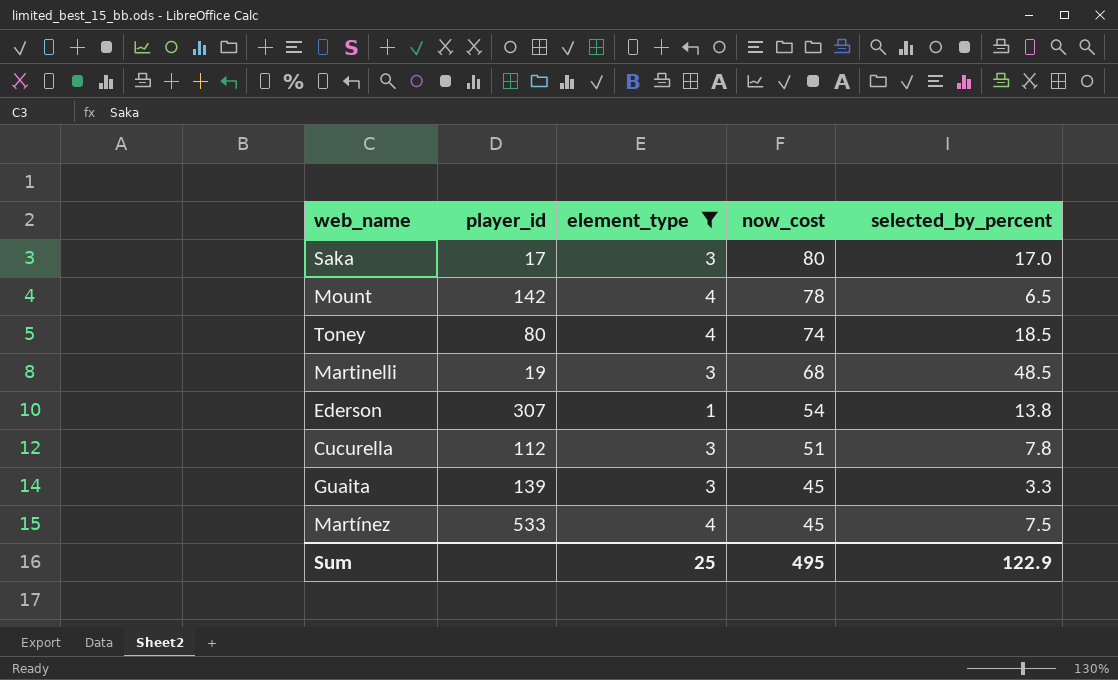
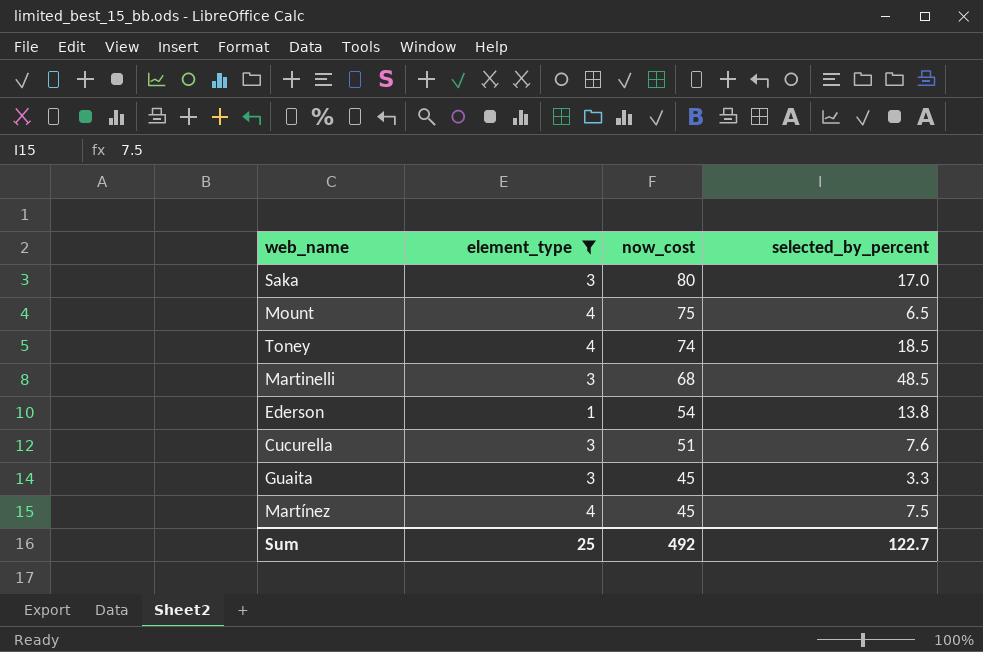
column player_id | position: 2 -> none
Mount | now_cost: 78 -> 75
Cucurella | selected_by_percent: 7.8 -> 7.6
Sum | now_cost: 495 -> 492
Sum | selected_by_percent: 122.9 -> 122.7

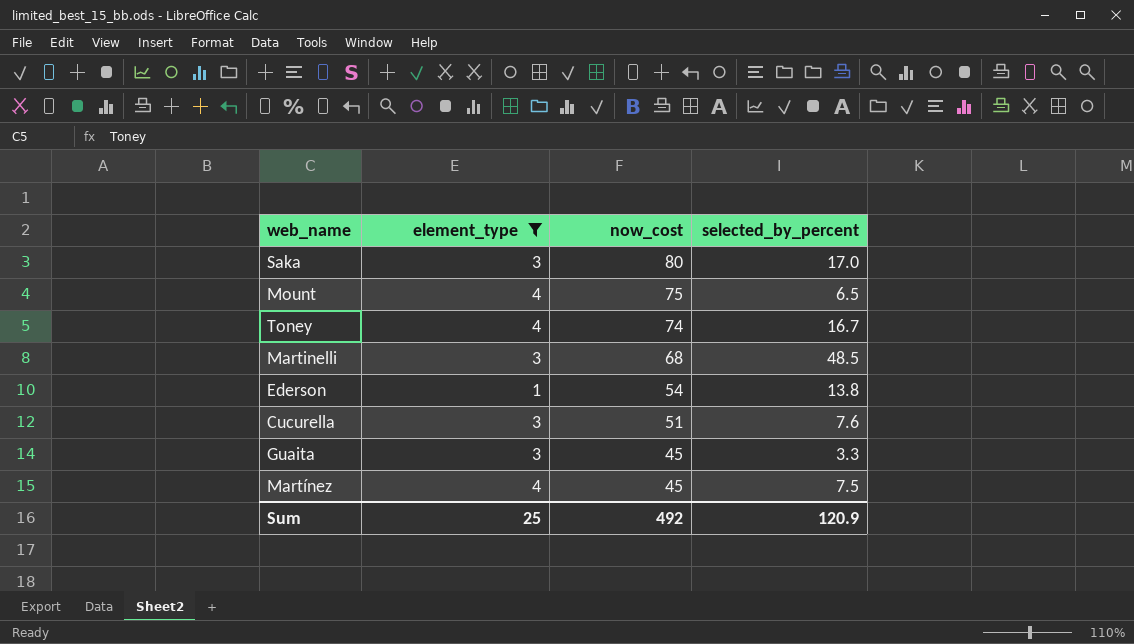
Toney | selected_by_percent: 18.5 -> 16.7
Sum | selected_by_percent: 122.7 -> 120.9

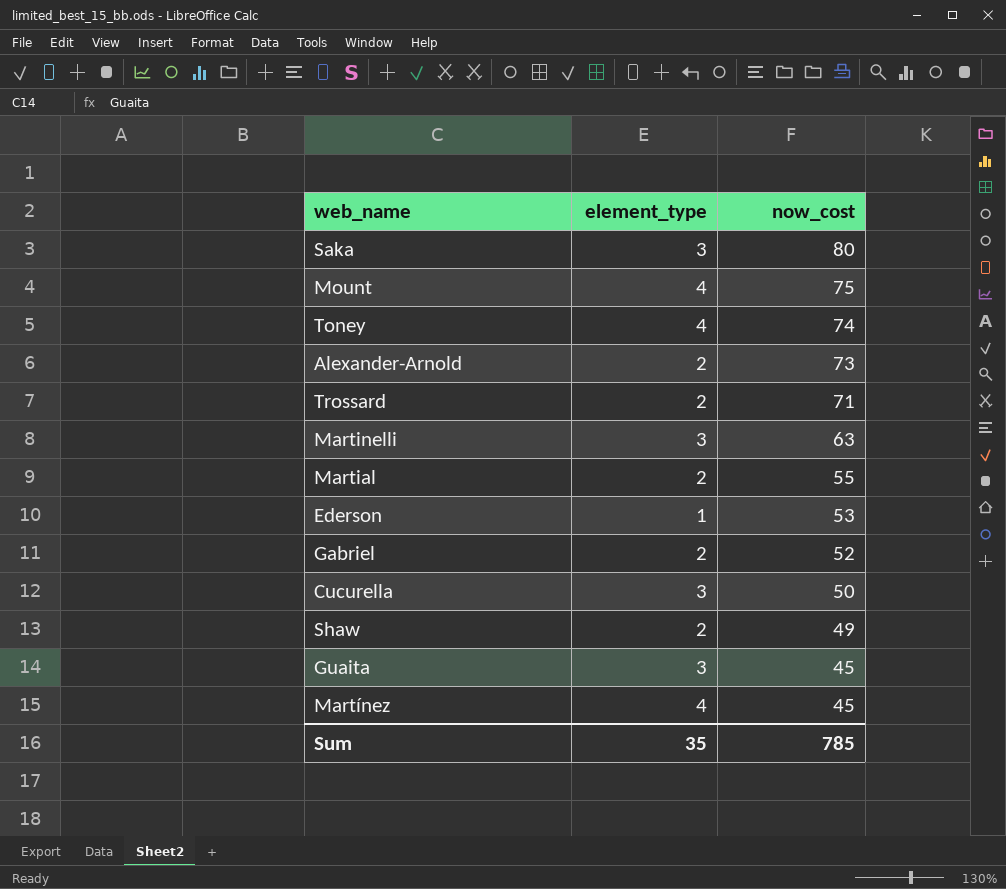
filter: element_type != 2 -> none
column selected_by_percent | position: 4 -> none
Martinelli | now_cost: 68 -> 63
Ederson | now_cost: 54 -> 53
Cucurella | now_cost: 51 -> 50
Sum | element_type: 25 -> 35
Sum | now_cost: 492 -> 785

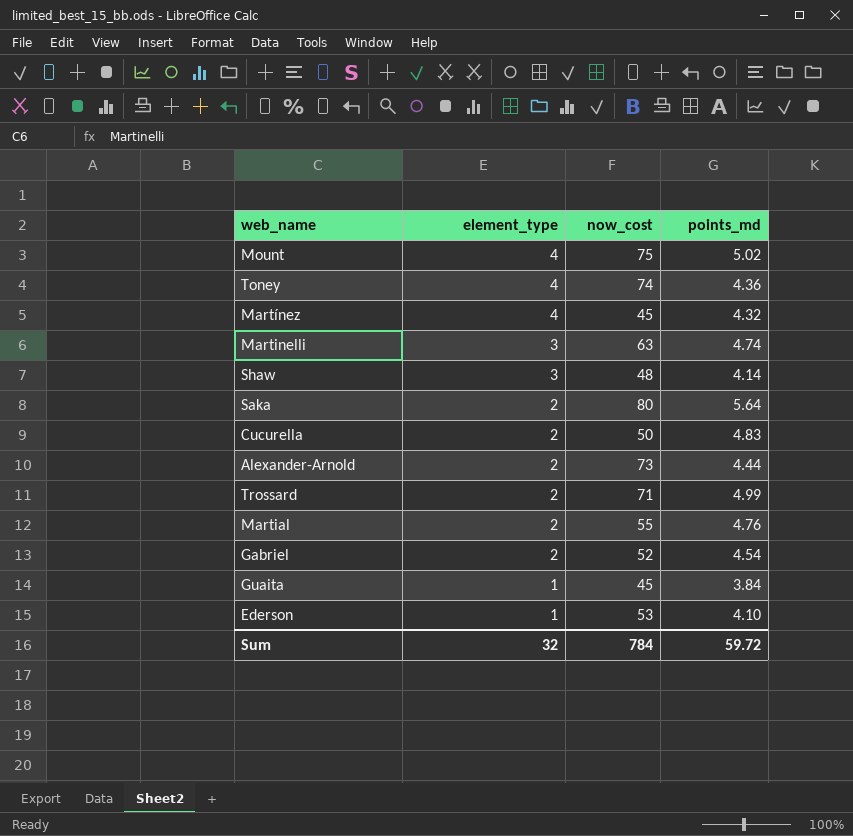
row order: now_cost descending -> element_type descending
column points_md | position: none -> 4
Shaw | element_type: 2 -> 3
Shaw | now_cost: 49 -> 48
Saka | element_type: 3 -> 2
Cucurella | element_type: 3 -> 2
Guaita | element_type: 3 -> 1
Sum | element_type: 35 -> 32
Sum | now_cost: 785 -> 784

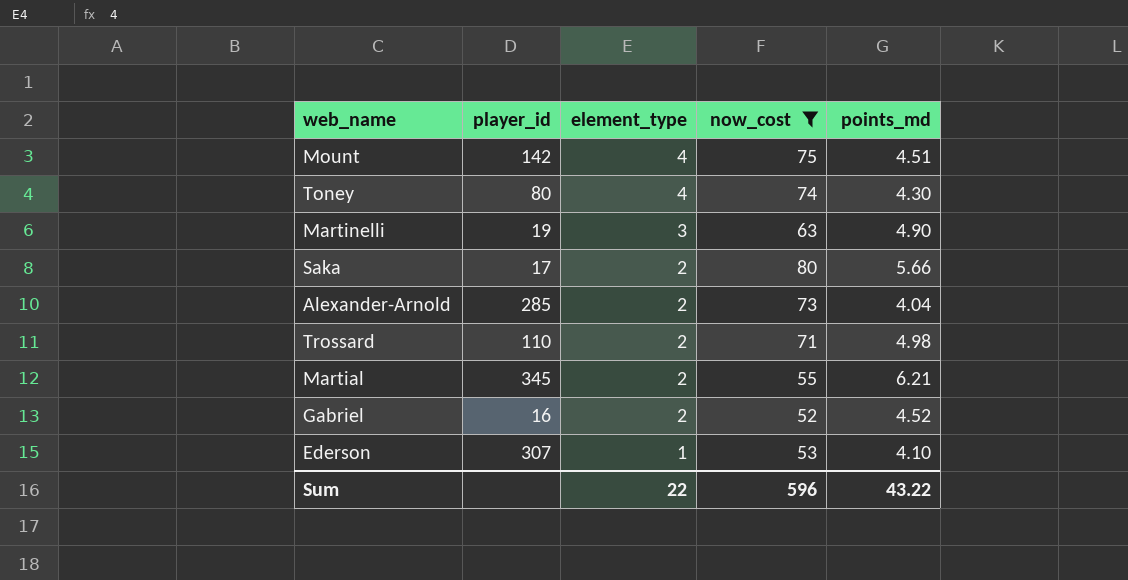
filter: none -> now_cost >= 52
column player_id | position: none -> 2
Mount | points_md: 5.02 -> 4.51
Toney | points_md: 4.36 -> 4.30
Martinelli | points_md: 4.74 -> 4.90
Saka | points_md: 5.64 -> 5.66
Alexander-Arnold | points_md: 4.44 -> 4.04
Trossard | points_md: 4.99 -> 4.98
Martial | points_md: 4.76 -> 6.21
Gabriel | points_md: 4.54 -> 4.52
Sum | element_type: 32 -> 22
Sum | now_cost: 784 -> 596
Sum | points_md: 59.72 -> 43.22

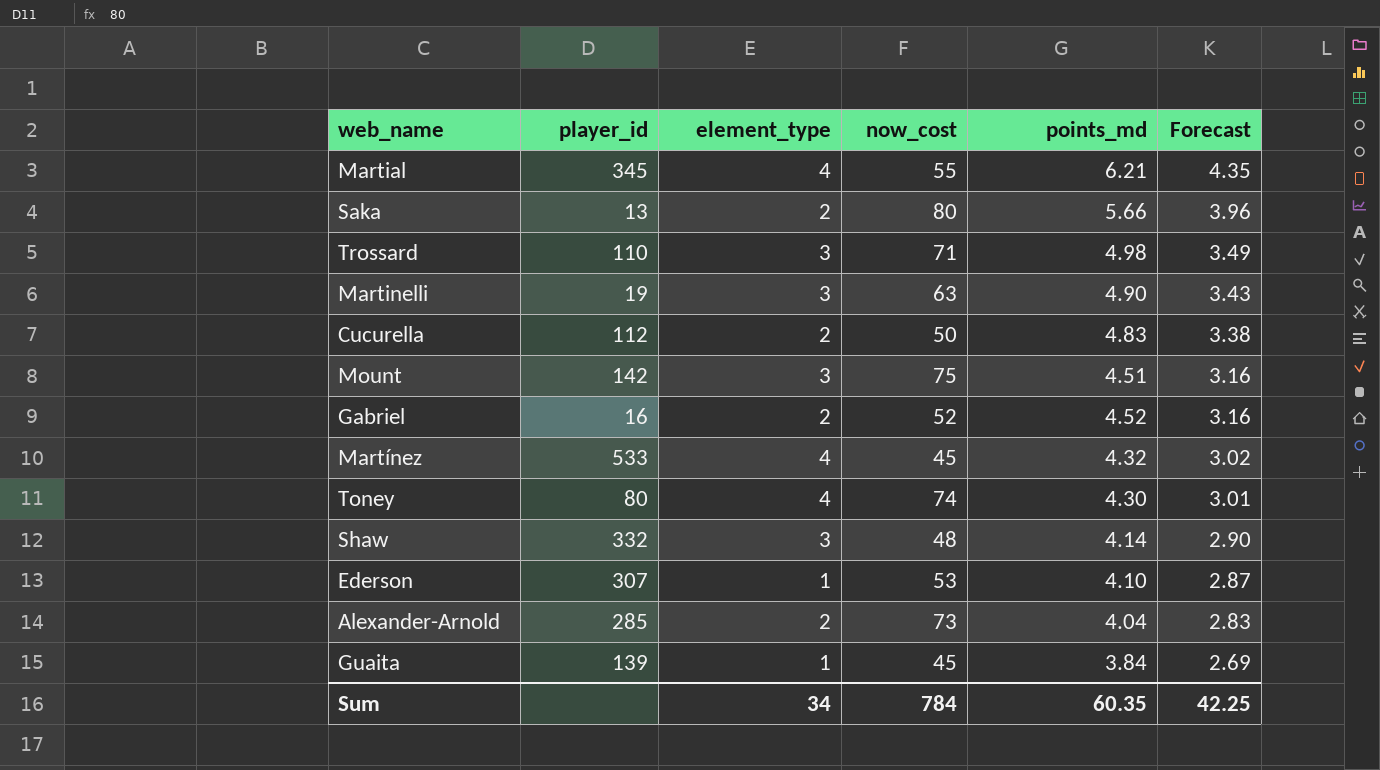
filter: now_cost >= 52 -> none
row order: element_type descending -> Forecast descending
column Forecast | formula: none -> [points_md] * 0.7
Martial | element_type: 2 -> 4
Saka | player_id: 17 -> 13
Trossard | element_type: 2 -> 3
Mount | element_type: 4 -> 3
Sum | element_type: 22 -> 34
Sum | now_cost: 596 -> 784
Sum | points_md: 43.22 -> 60.35

